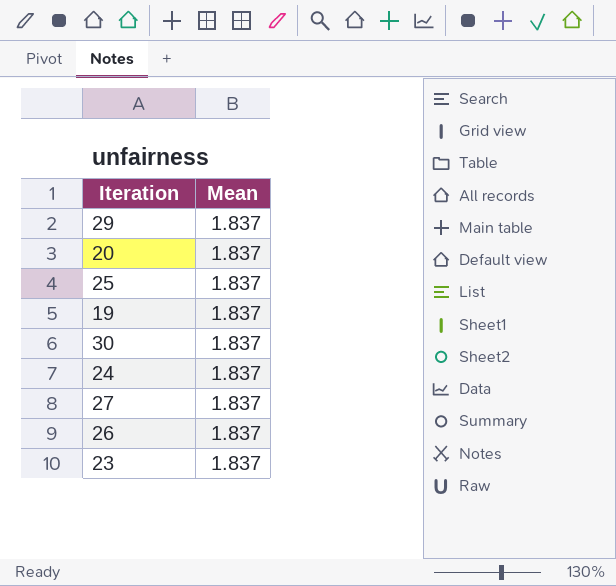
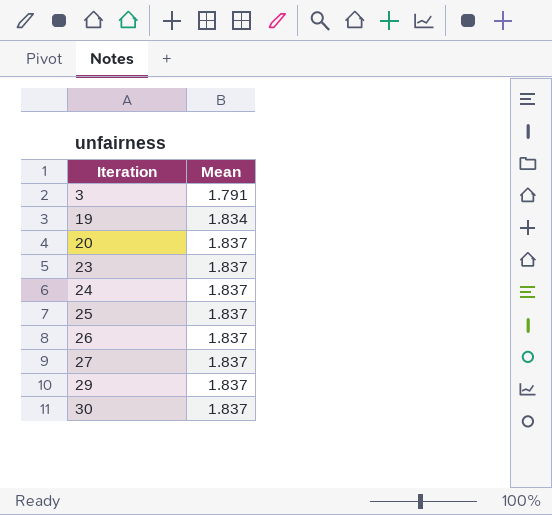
row order: none -> Iteration ascending
row 3: none -> 1.791
19 | Mean: 1.837 -> 1.834

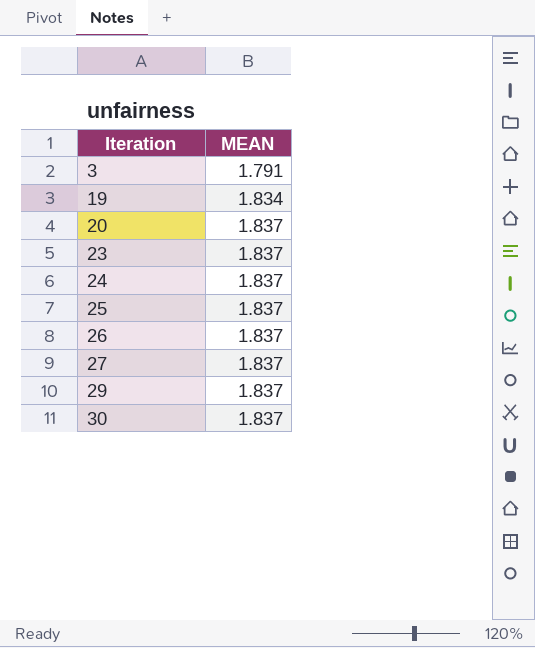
column name: Mean -> MEAN

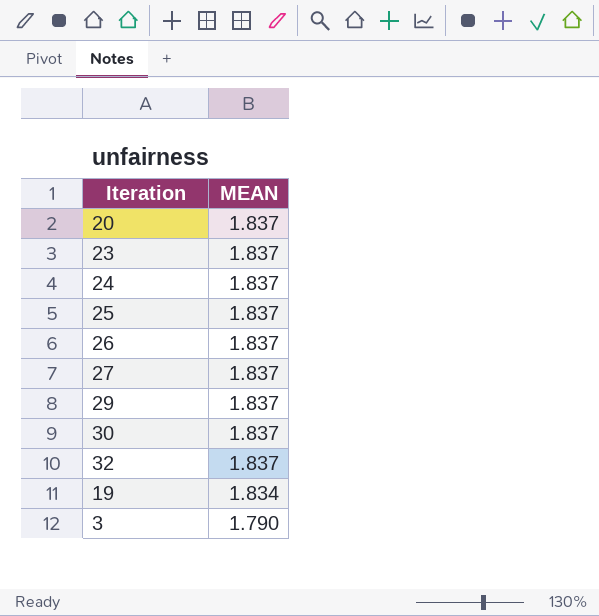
row order: Iteration ascending -> MEAN descending
row 32: none -> 1.837
3 | MEAN: 1.791 -> 1.790

